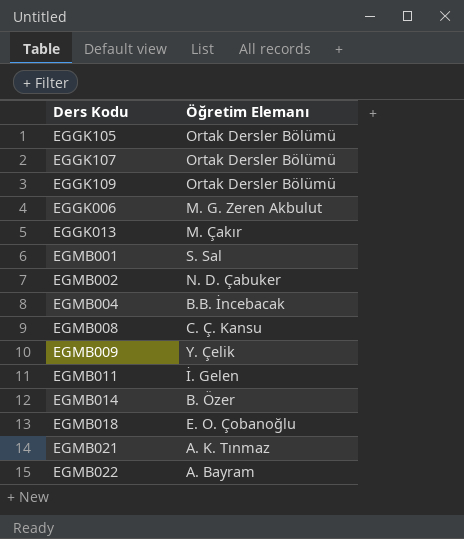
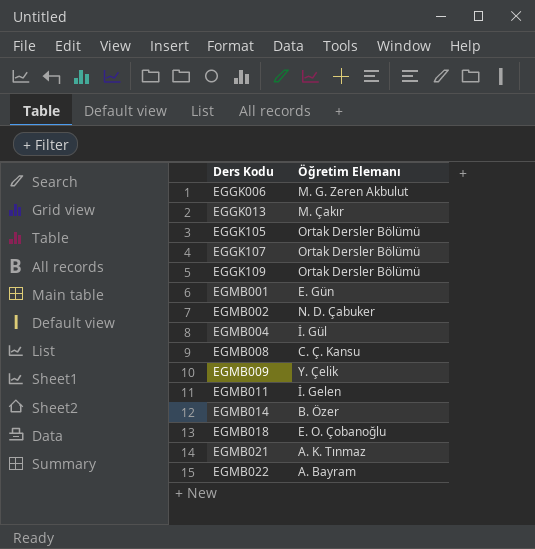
row order: none -> Ders Kodu ascending
EGMB001 | Öğretim Elemanı: S. Sal -> E. Gün
EGMB004 | Öğretim Elemanı: B.B. İncebacak -> İ. Gül

